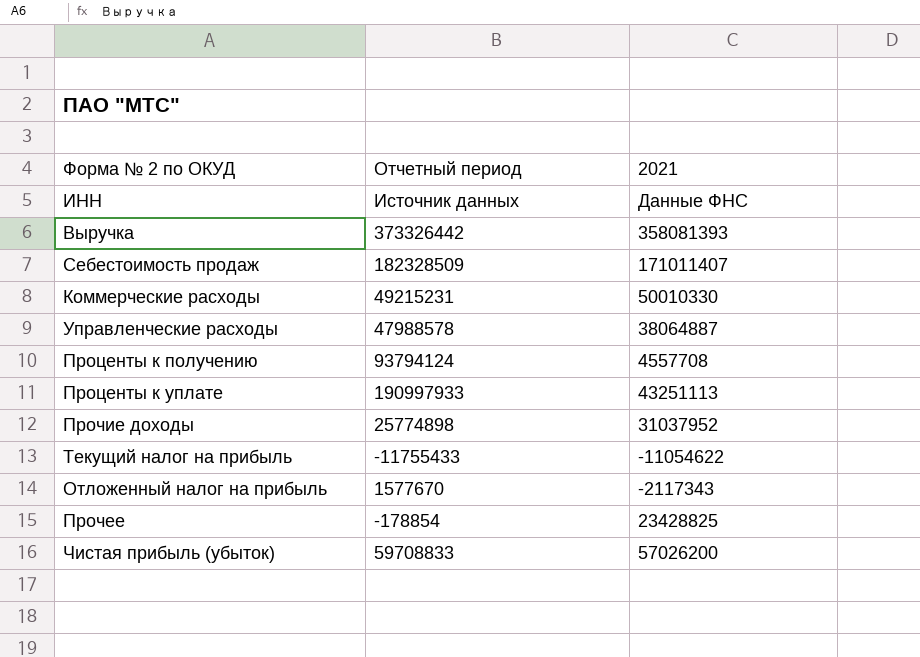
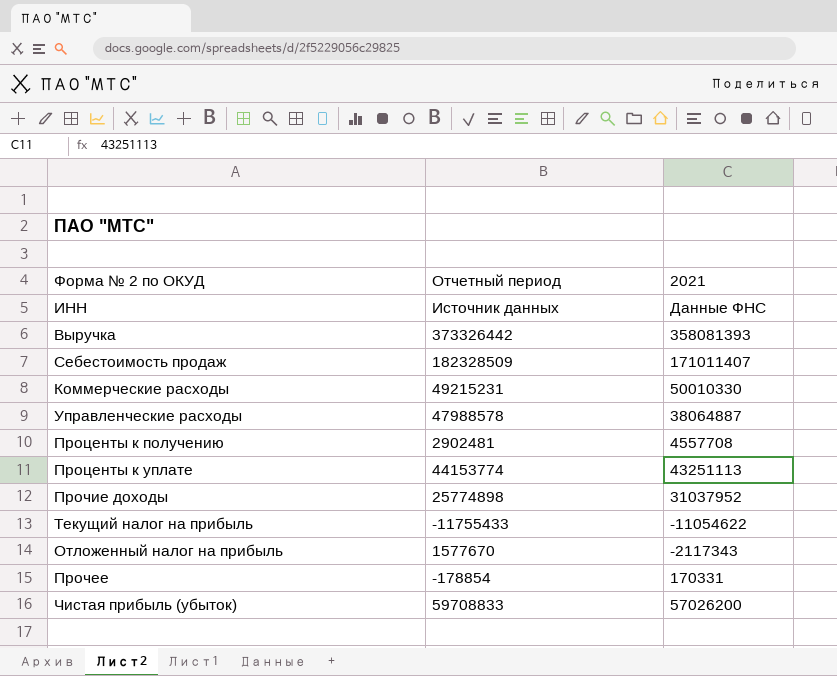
Проценты к получению | Отчетный период: 93794124 -> 2902481
Проценты к уплате | Отчетный период: 190997933 -> 44153774
Прочее | 2021: 23428825 -> 170331

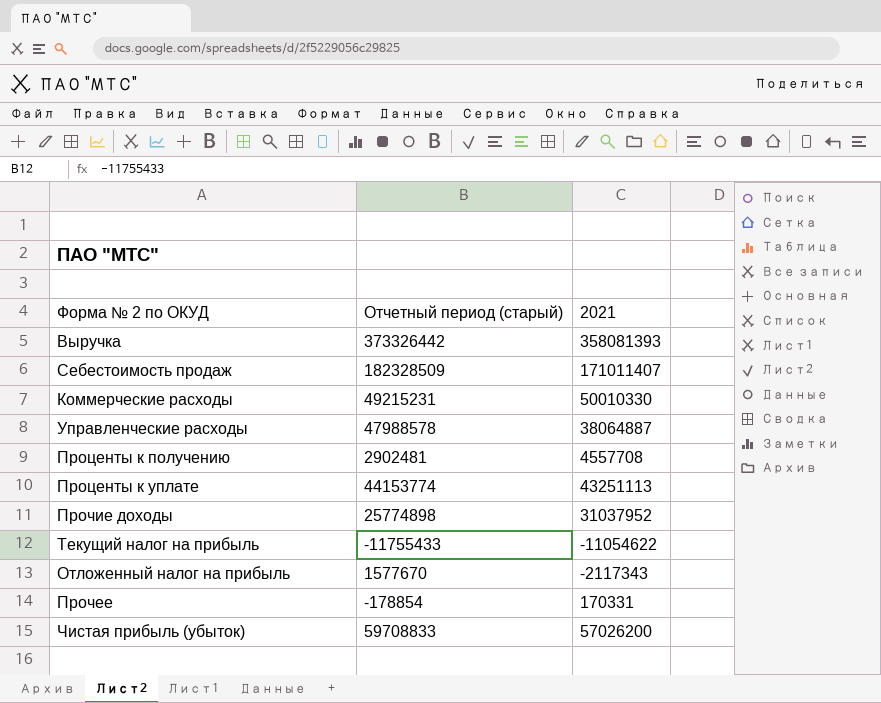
column name: Отчетный период -> Отчетный период (старый)
row ИНН: Источник данных | Данные ФНС -> none

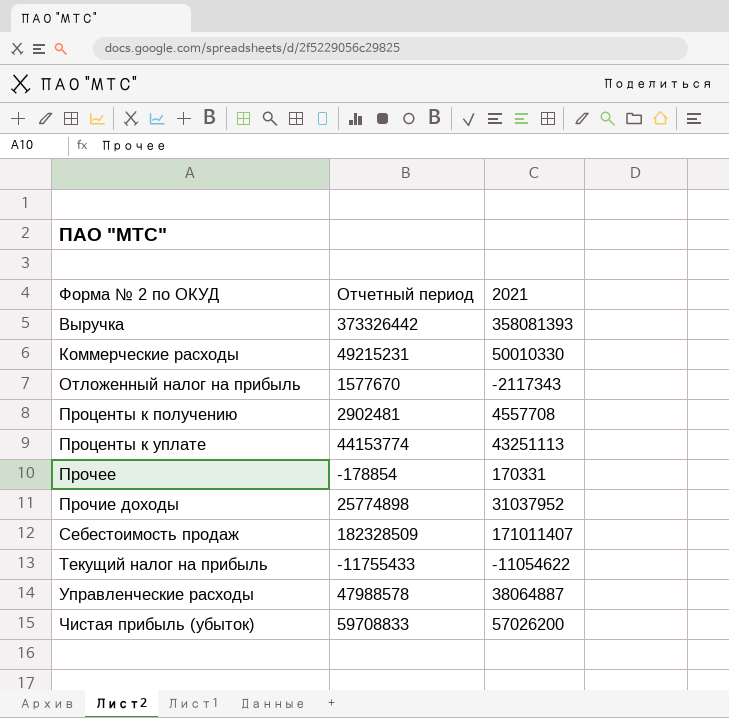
row order: none -> Форма № 2 по ОКУД ascending
column name: Отчетный период (старый) -> Отчетный период

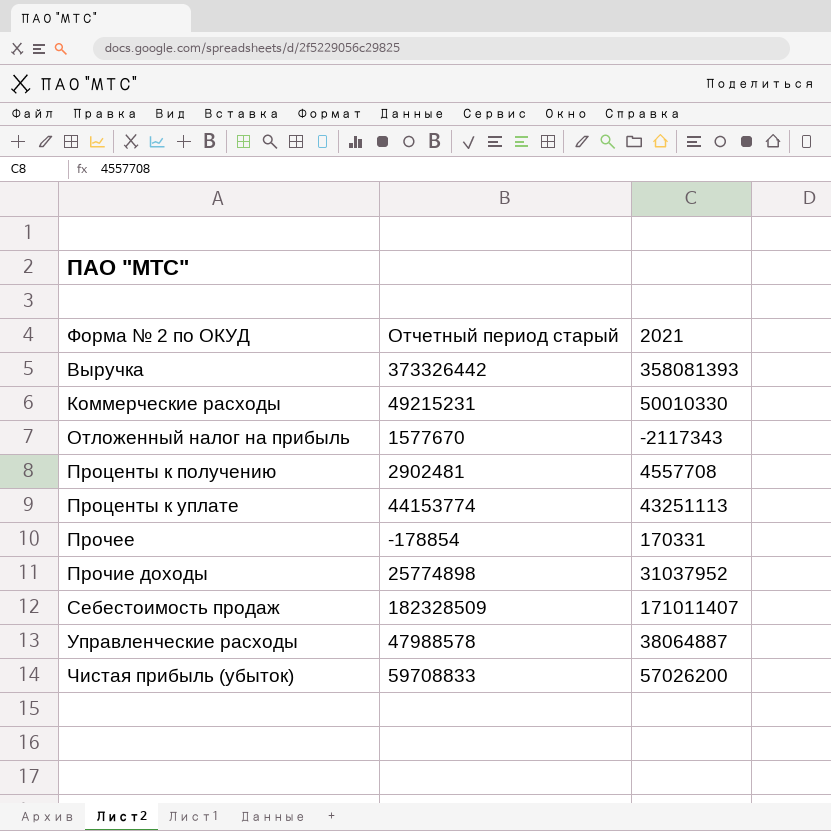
column name: Отчетный период -> Отчетный период старый
row Текущий налог на прибыль: -11755433 | -11054622 -> none

